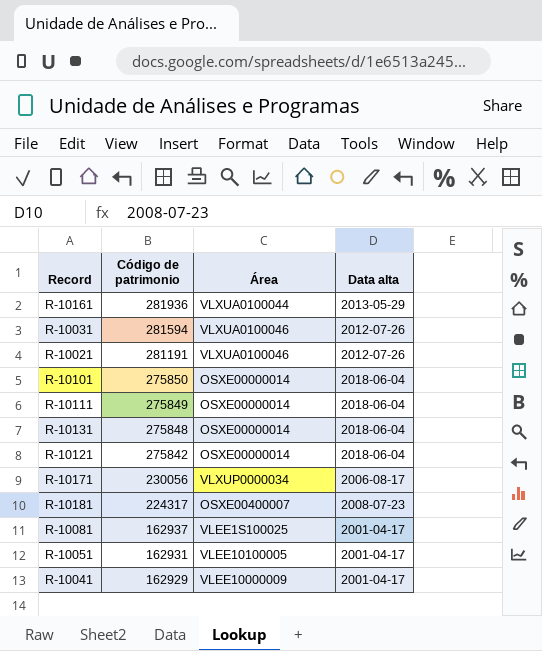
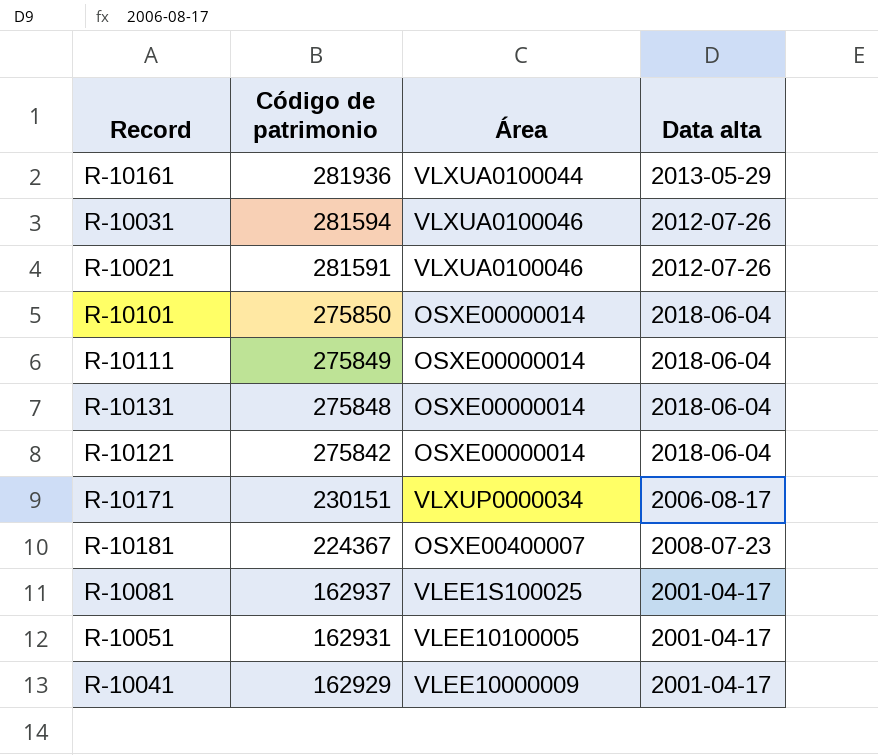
R-10021 | Código de patrimonio: 281191 -> 281591
R-10171 | Código de patrimonio: 230056 -> 230151
R-10181 | Código de patrimonio: 224317 -> 224367

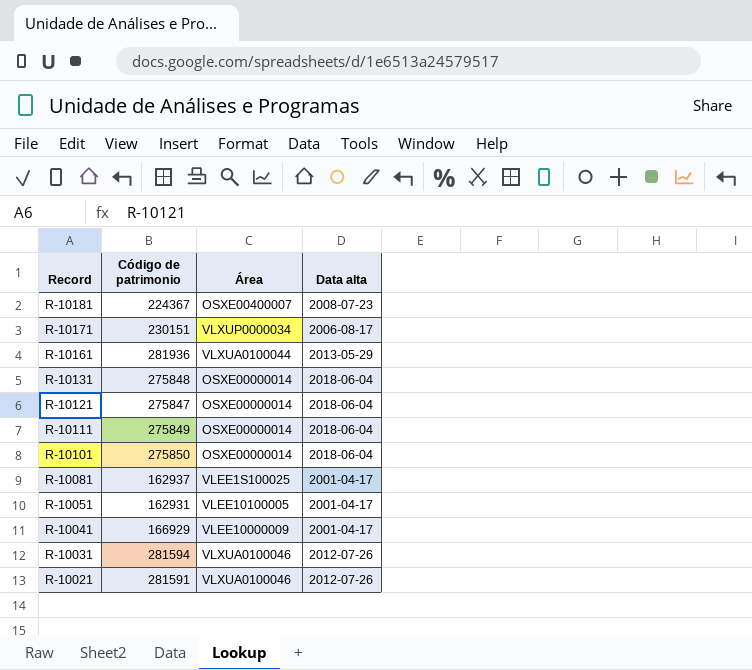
row order: Código de patrimonio descending -> Record descending
R-10121 | Código de patrimonio: 275842 -> 275847
R-10041 | Código de patrimonio: 162929 -> 166929

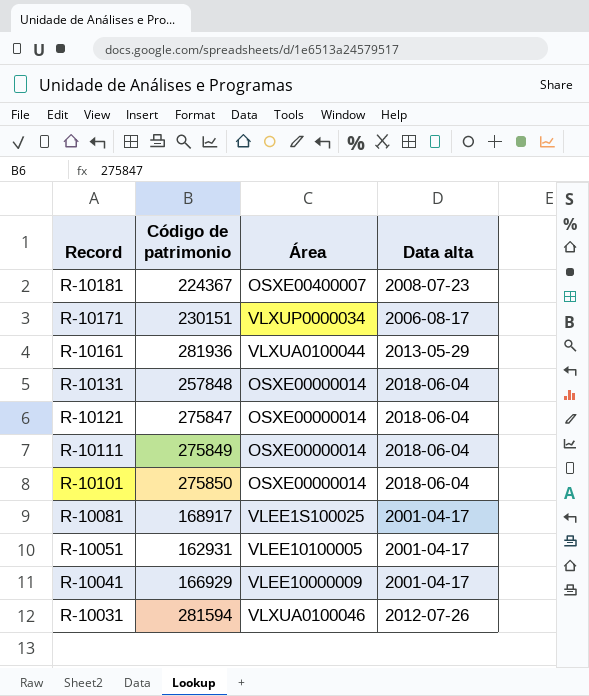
row R-10021: 281591 | VLXUA0100046 | 2012-07-26 -> none
R-10131 | Código de patrimonio: 275848 -> 257848
R-10081 | Código de patrimonio: 162937 -> 168917

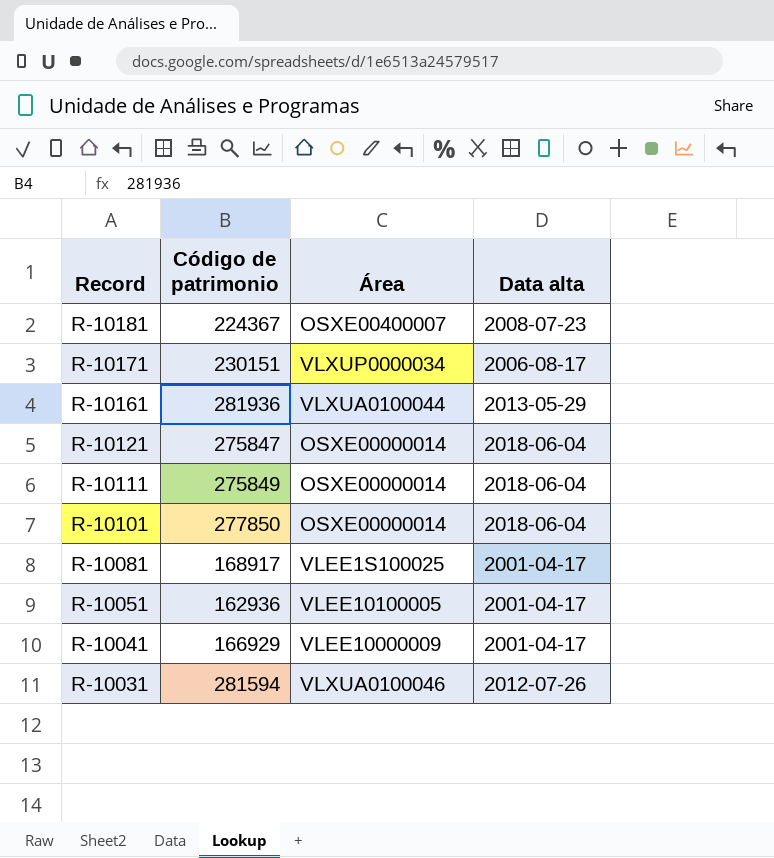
row R-10131: 257848 | OSXE00000014 | 2018-06-04 -> none
R-10101 | Código de patrimonio: 275850 -> 277850
R-10051 | Código de patrimonio: 162931 -> 162936

